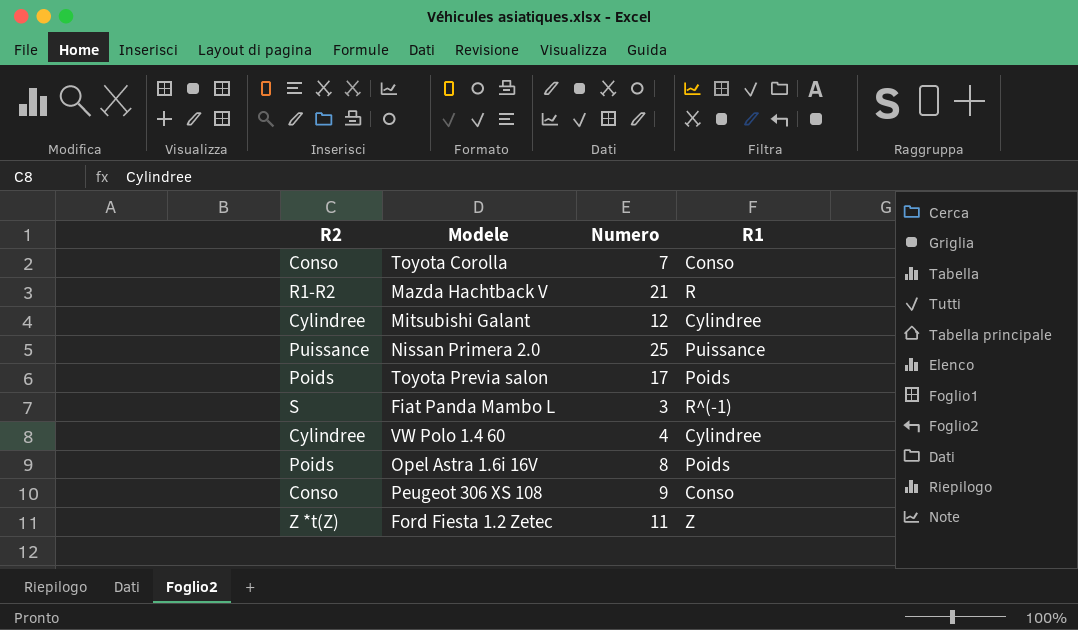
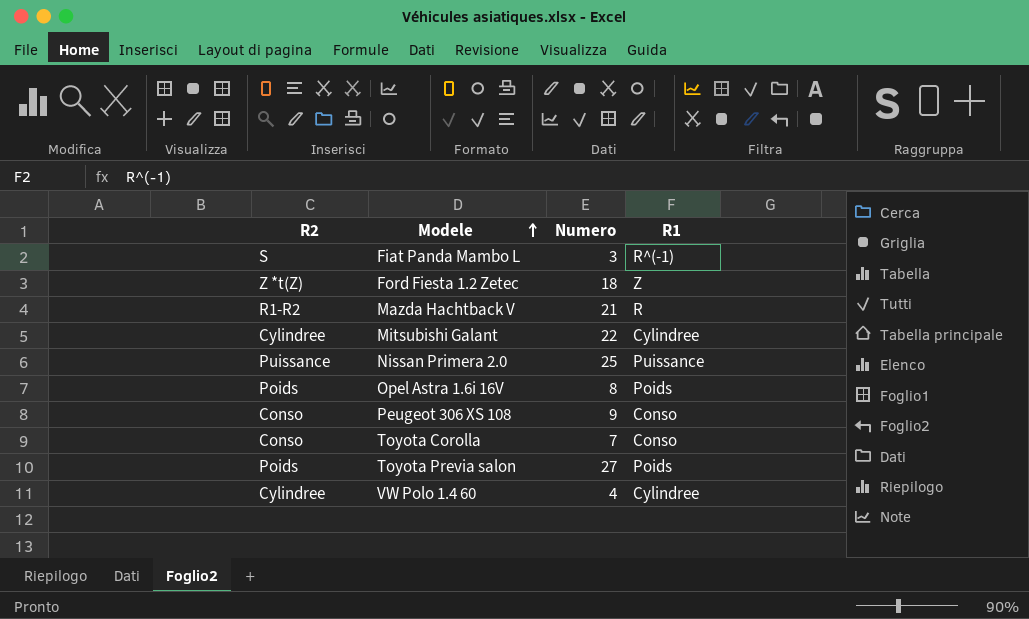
row order: none -> Modele ascending
Ford Fiesta 1.2 Zetec | Numero: 11 -> 18
Mitsubishi Galant | Numero: 12 -> 22
Toyota Previa salon | Numero: 17 -> 27

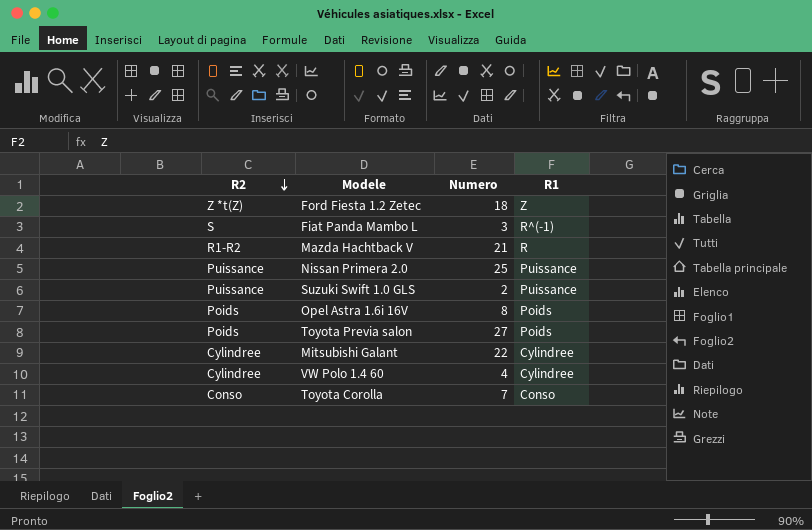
row order: Modele ascending -> R2 descending
row Peugeot 306 XS 108: Conso | 9 | Conso -> none
row Suzuki Swift 1.0 GLS: none -> Puissance | 2 | Puissance

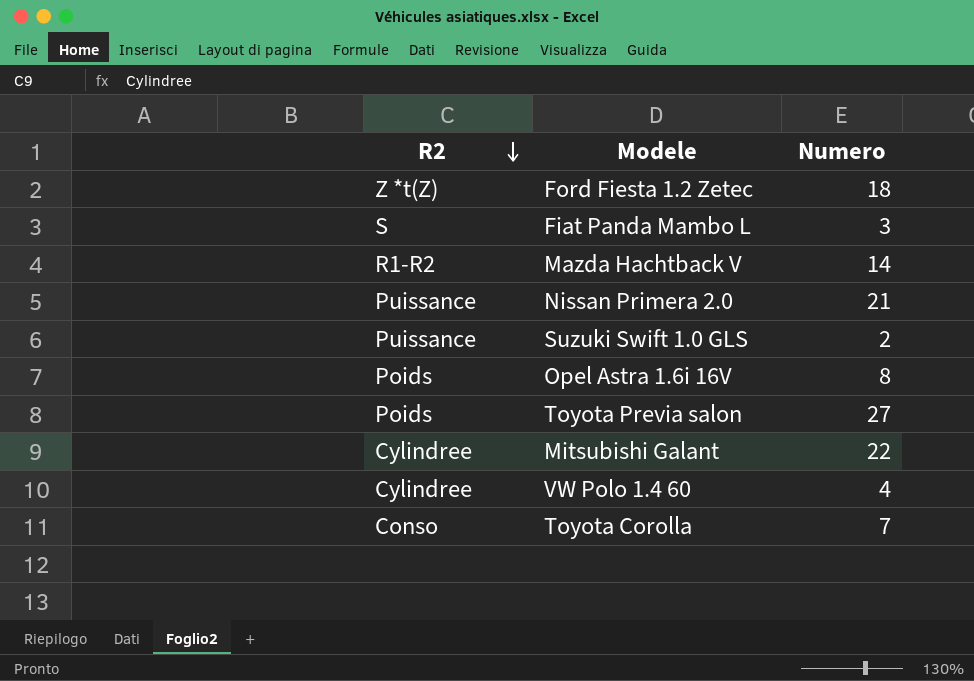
column R1 | position: 4 -> none
Mazda Hachtback V | Numero: 21 -> 14
Nissan Primera 2.0 | Numero: 25 -> 21

